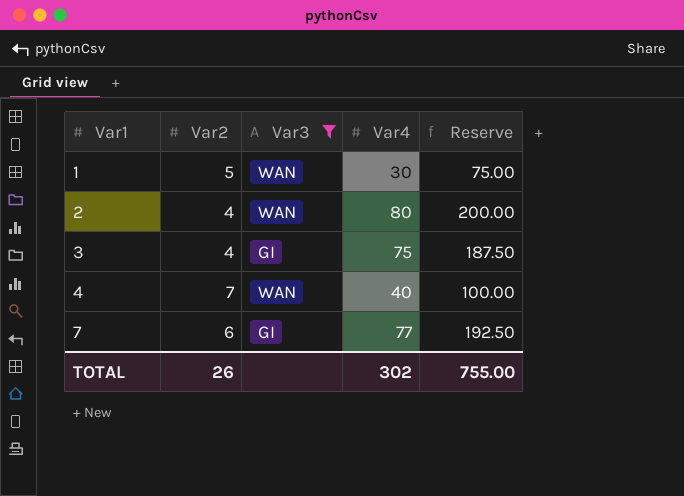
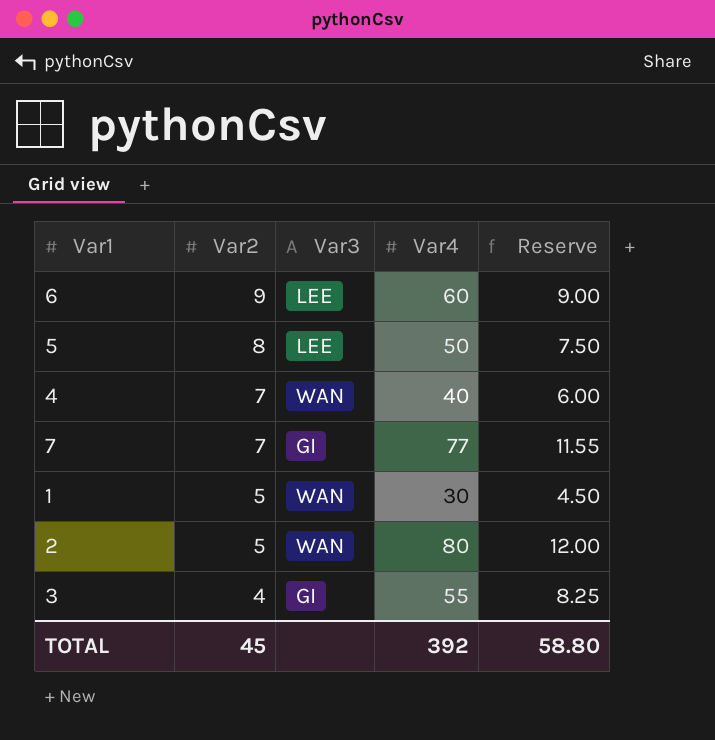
filter: Var3 != LEE -> none
row order: Var1 ascending -> Var2 descending
column Reserve | formula: [Var4] * 2.5 -> [Var4] * 0.15
7 | Var2: 6 -> 7
2 | Var2: 4 -> 5
3 | Var4: 75 -> 55
TOTAL | Var2: 26 -> 45
TOTAL | Var4: 302 -> 392
TOTAL | Reserve: 755.00 -> 58.80

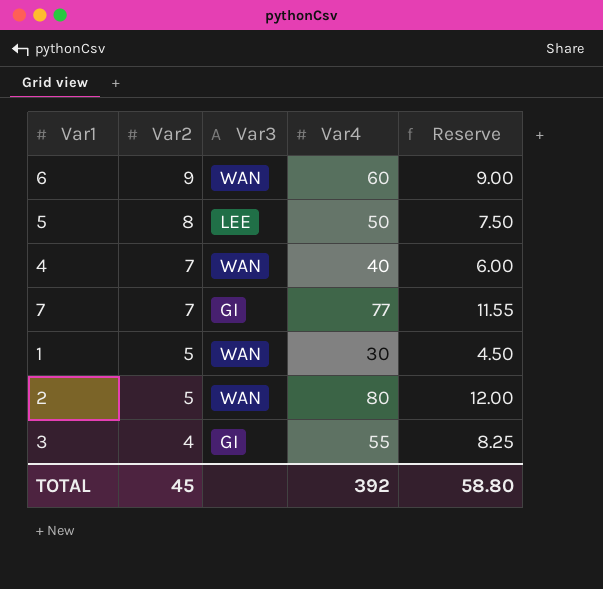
6 | Var3: LEE -> WAN

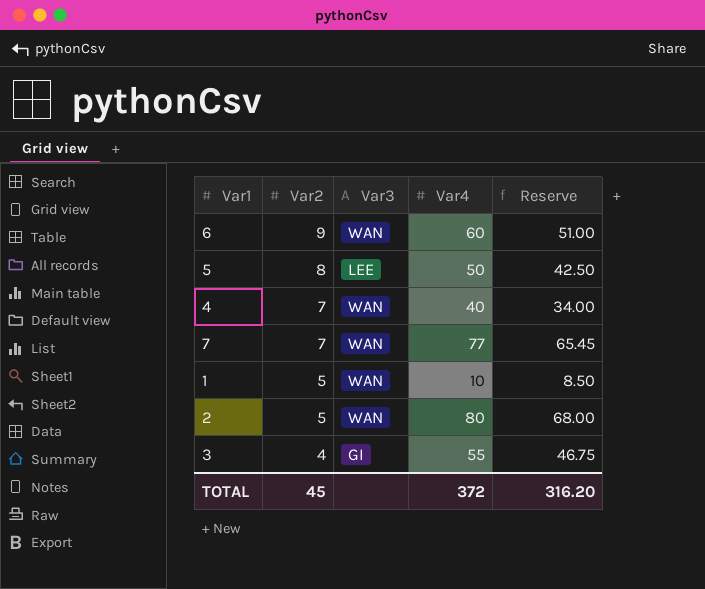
column Reserve | formula: [Var4] * 0.15 -> [Var4] * 0.85
7 | Var3: GI -> WAN
1 | Var4: 30 -> 10
TOTAL | Var4: 392 -> 372
TOTAL | Reserve: 58.80 -> 316.20

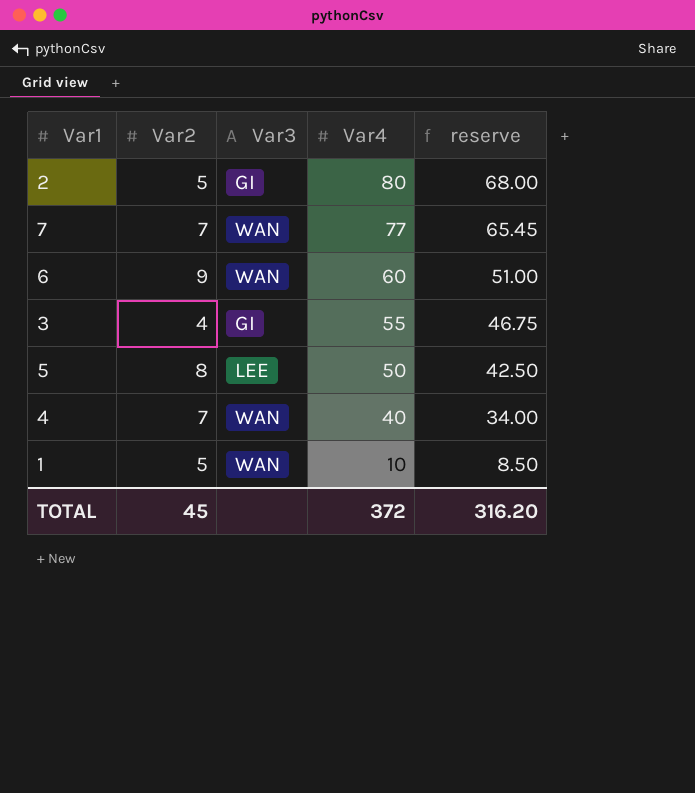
row order: Var2 descending -> Var4 descending
column name: Reserve -> reserve
2 | Var3: WAN -> GI

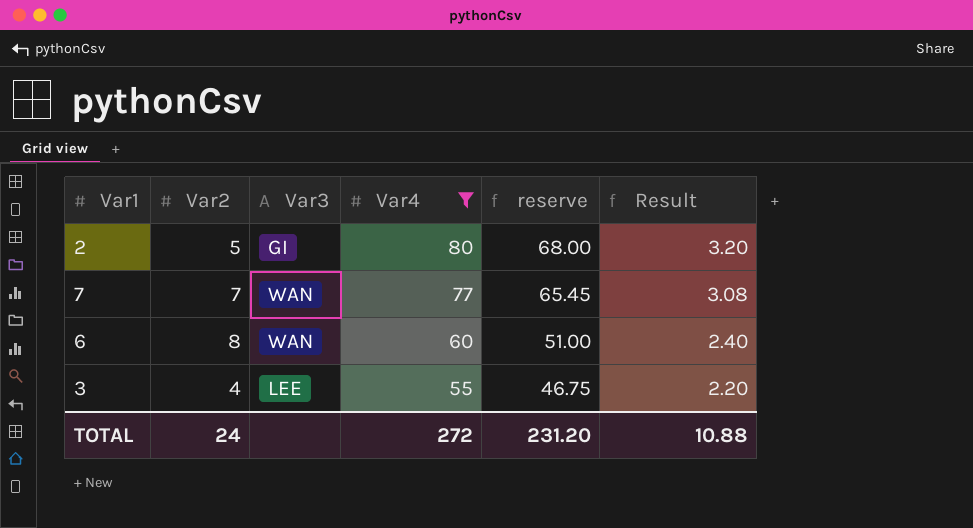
filter: none -> Var4 >= 55
column Result | formula: none -> [Var4] * 0.04
6 | Var2: 9 -> 8
3 | Var3: GI -> LEE
TOTAL | Var2: 45 -> 24
TOTAL | Var4: 372 -> 272
TOTAL | reserve: 316.20 -> 231.20

